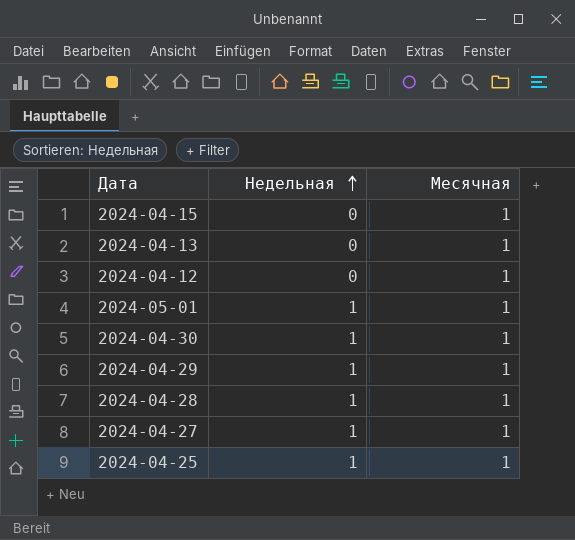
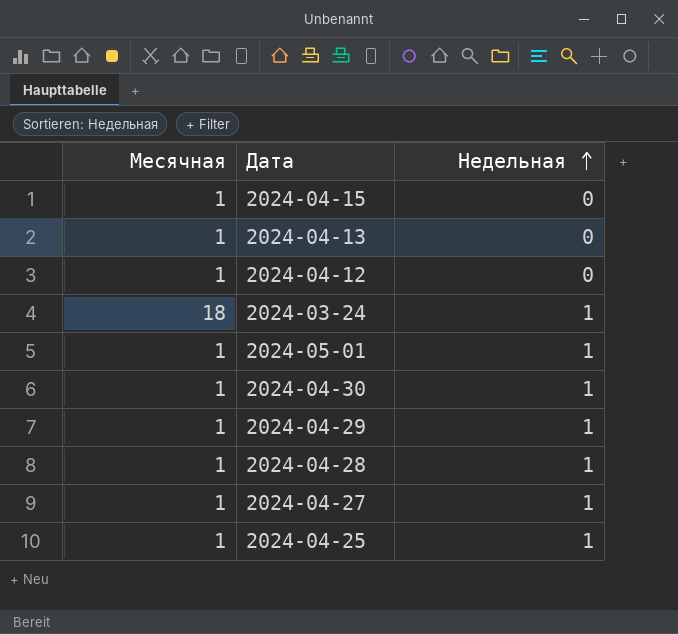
column Месячная | position: 3 -> 1
row 2024-03-24: none -> 18 | 1

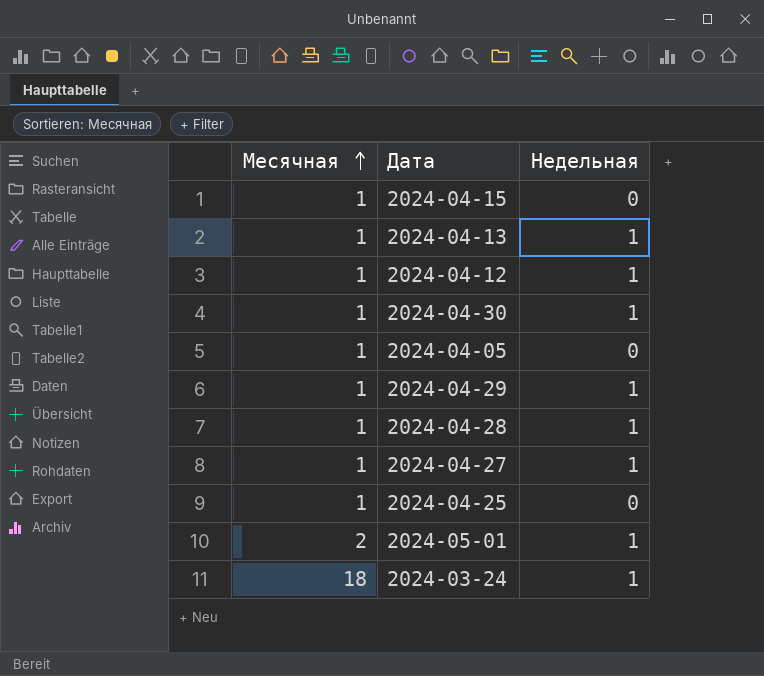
row order: Недельная ascending -> Месячная ascending
2024-04-13 | Недельная: 0 -> 1
2024-04-12 | Недельная: 0 -> 1
row 2024-04-05: none -> 1 | 0
2024-04-25 | Недельная: 1 -> 0
2024-05-01 | Месячная: 1 -> 2

